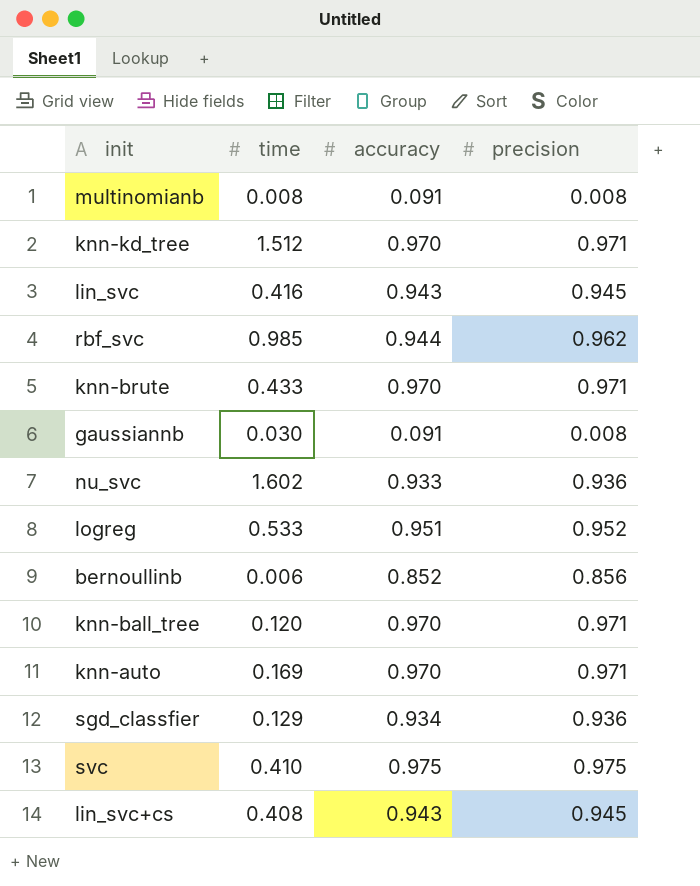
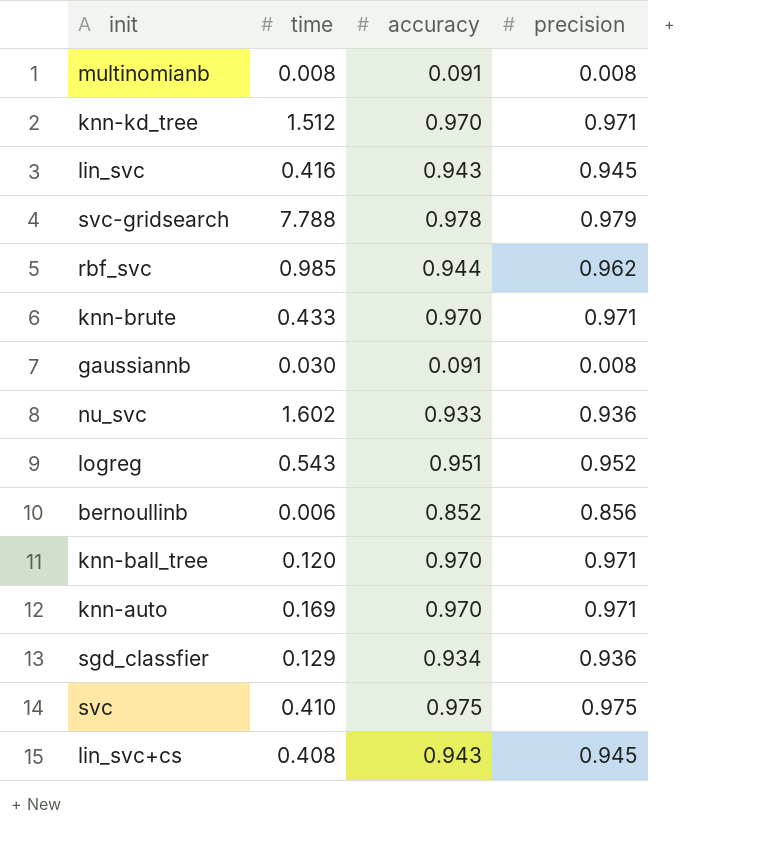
row svc-gridsearch: none -> 7.788 | 0.978 | 0.979
logreg | time: 0.533 -> 0.543

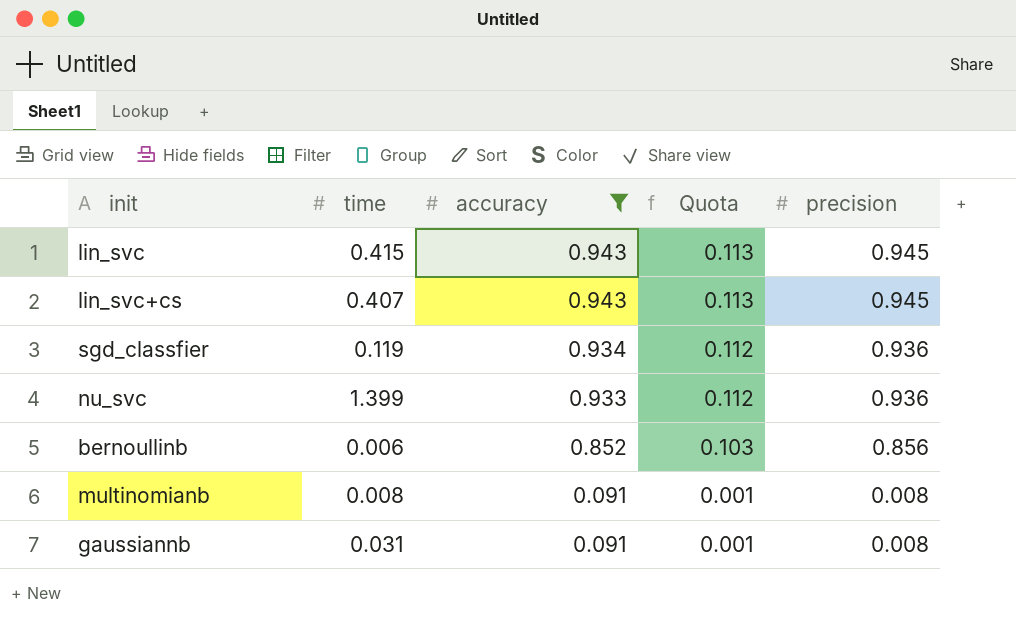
filter: none -> accuracy <= 0.943
row order: none -> accuracy descending
column Quota | formula: none -> [precision] * 0.12
lin_svc | time: 0.416 -> 0.415
lin_svc+cs | time: 0.408 -> 0.407
sgd_classfier | time: 0.129 -> 0.119
nu_svc | time: 1.602 -> 1.399
gaussiannb | time: 0.030 -> 0.031

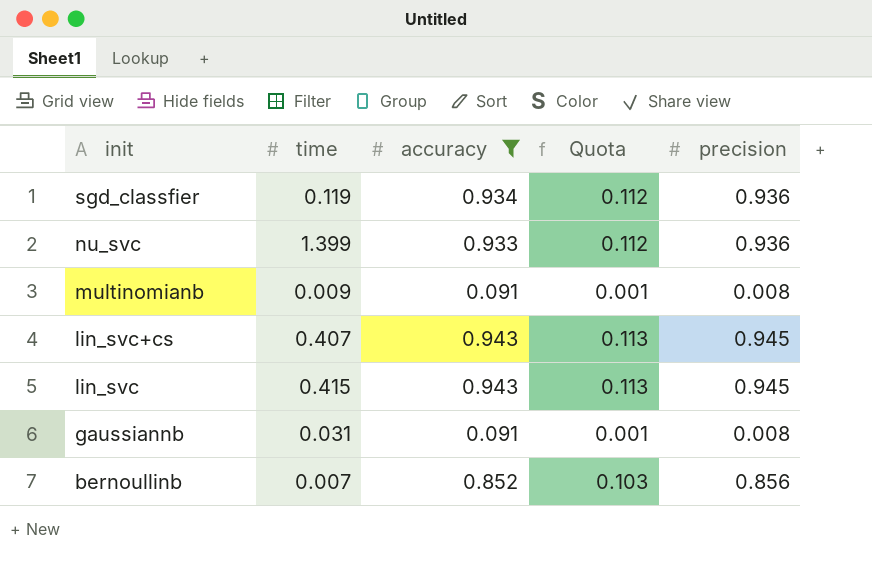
row order: accuracy descending -> init descending
multinomianb | time: 0.008 -> 0.009
bernoullinb | time: 0.006 -> 0.007

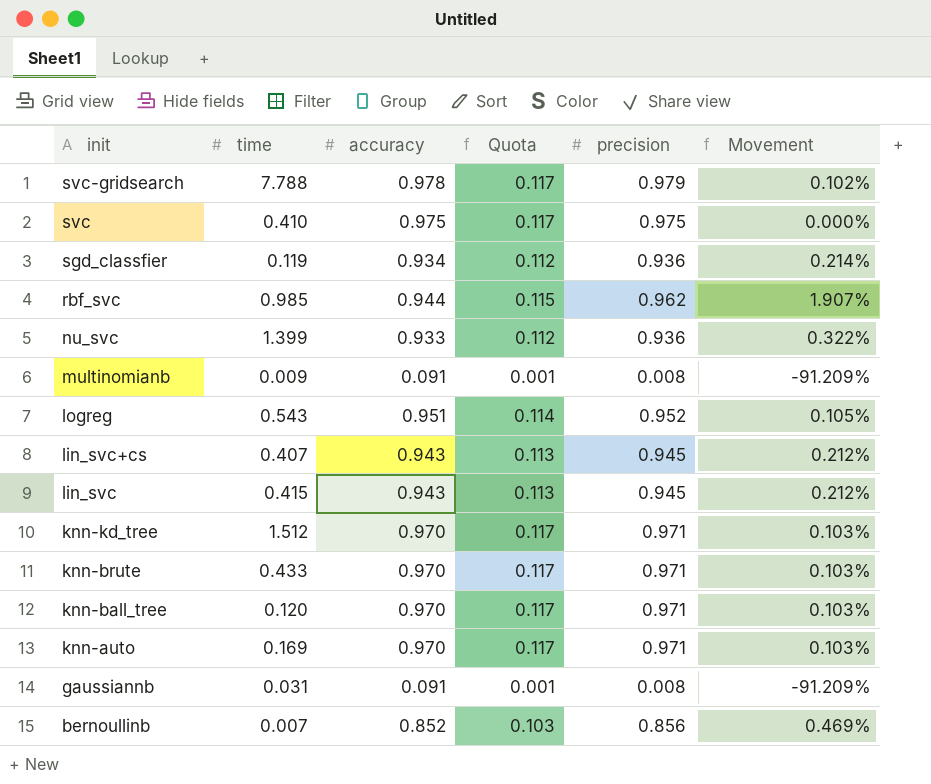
filter: accuracy <= 0.943 -> none
column Movement | formula: none -> ([precision] - [accuracy]) / [accuracy]

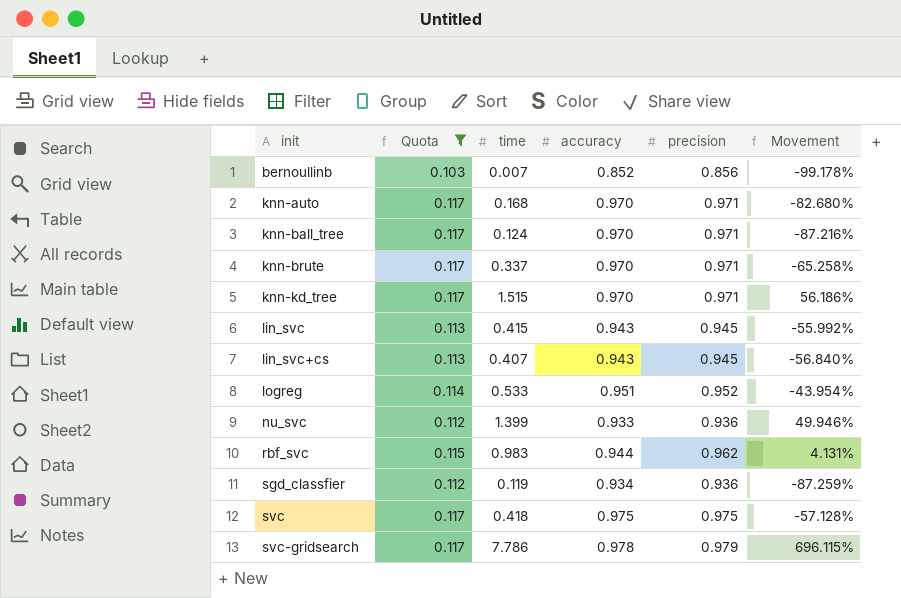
filter: none -> Quota != 0.001
row order: init descending -> init ascending
column Quota | position: 4 -> 2
column Movement | formula: ([precision] - [accuracy]) / [accuracy] -> ([time] - [accuracy]) / [accuracy]
knn-auto | time: 0.169 -> 0.168
knn-ball_tree | time: 0.120 -> 0.124
knn-brute | time: 0.433 -> 0.337
knn-kd_tree | time: 1.512 -> 1.515
logreg | time: 0.543 -> 0.533
rbf_svc | time: 0.985 -> 0.983
svc | time: 0.410 -> 0.418
svc-gridsearch | time: 7.788 -> 7.786

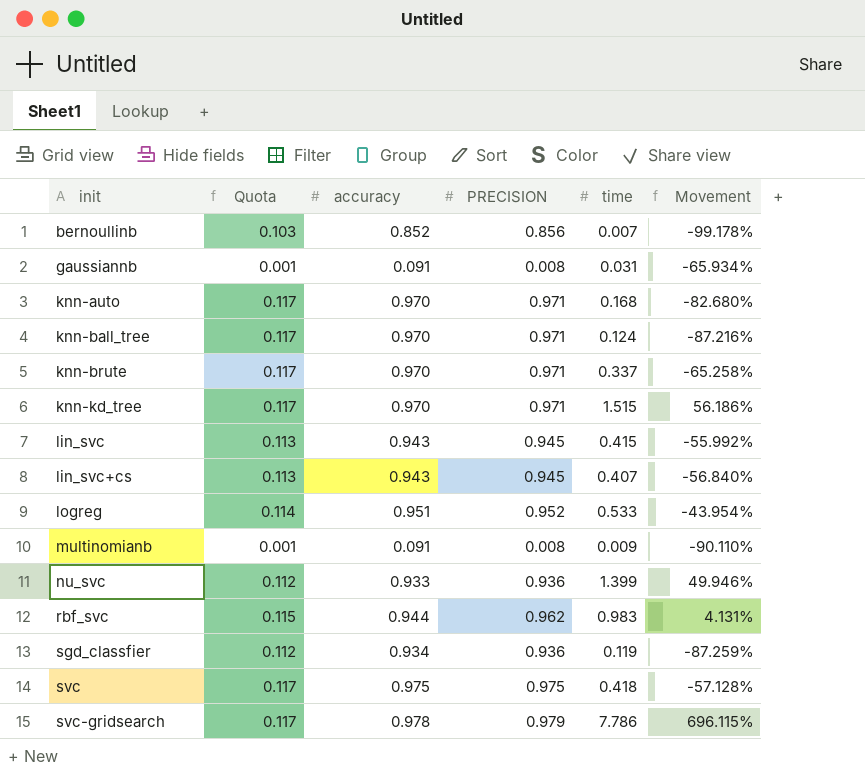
filter: Quota != 0.001 -> none
column name: precision -> PRECISION
column time | position: 3 -> 5

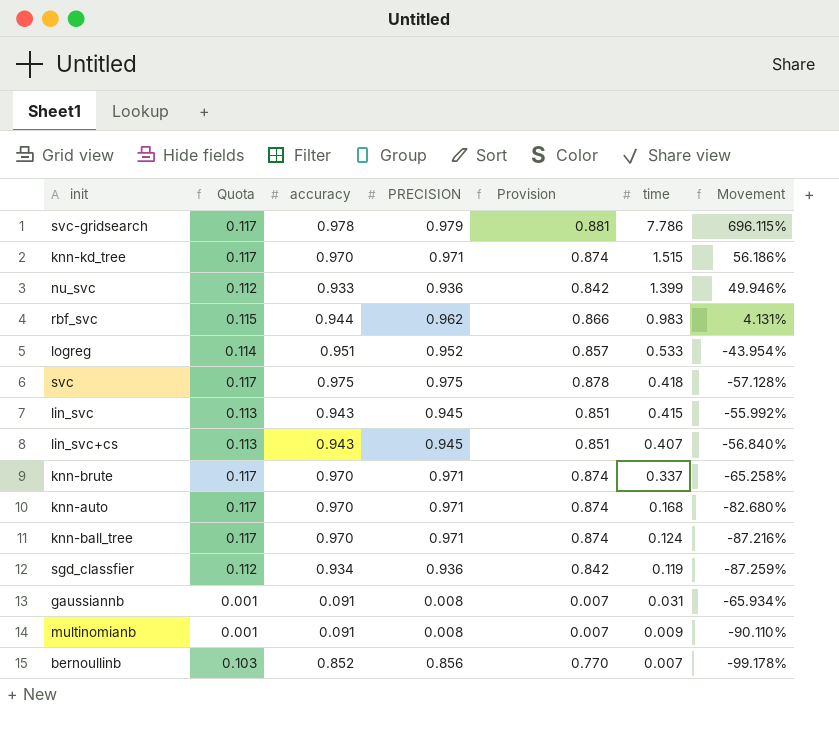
row order: init ascending -> time descending
column Provision | formula: none -> [PRECISION] * 0.9

